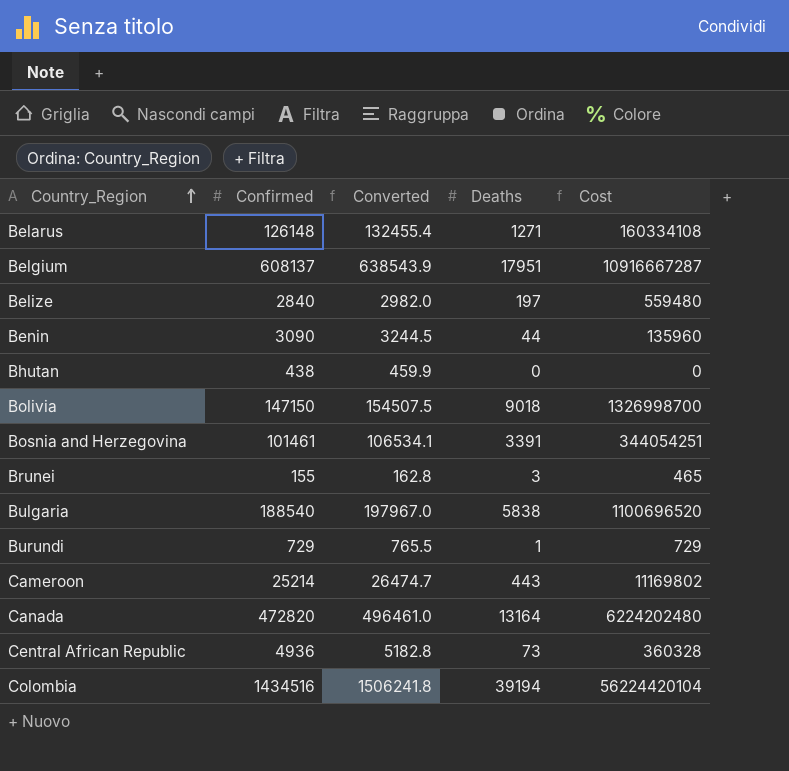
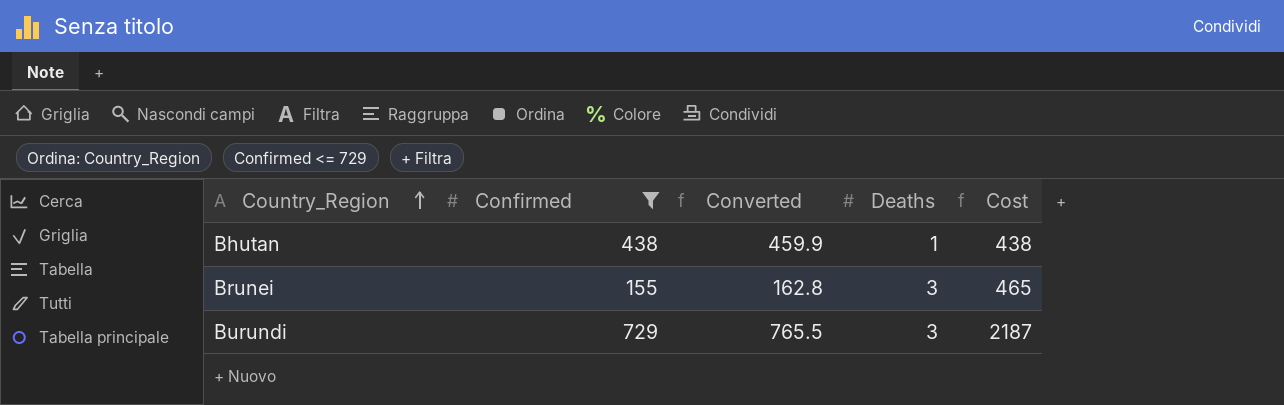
filter: none -> Confirmed <= 729
Bhutan | Deaths: 0 -> 1
Bhutan | Cost: 0 -> 438
Burundi | Deaths: 1 -> 3
Burundi | Cost: 729 -> 2187

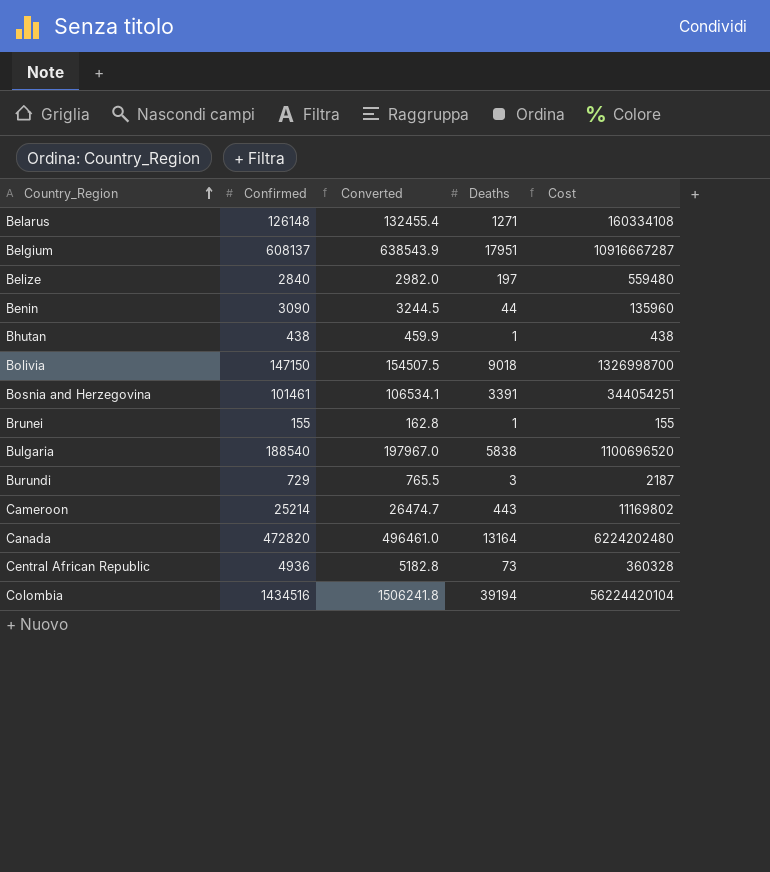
filter: Confirmed <= 729 -> none
Brunei | Deaths: 3 -> 1
Brunei | Cost: 465 -> 155

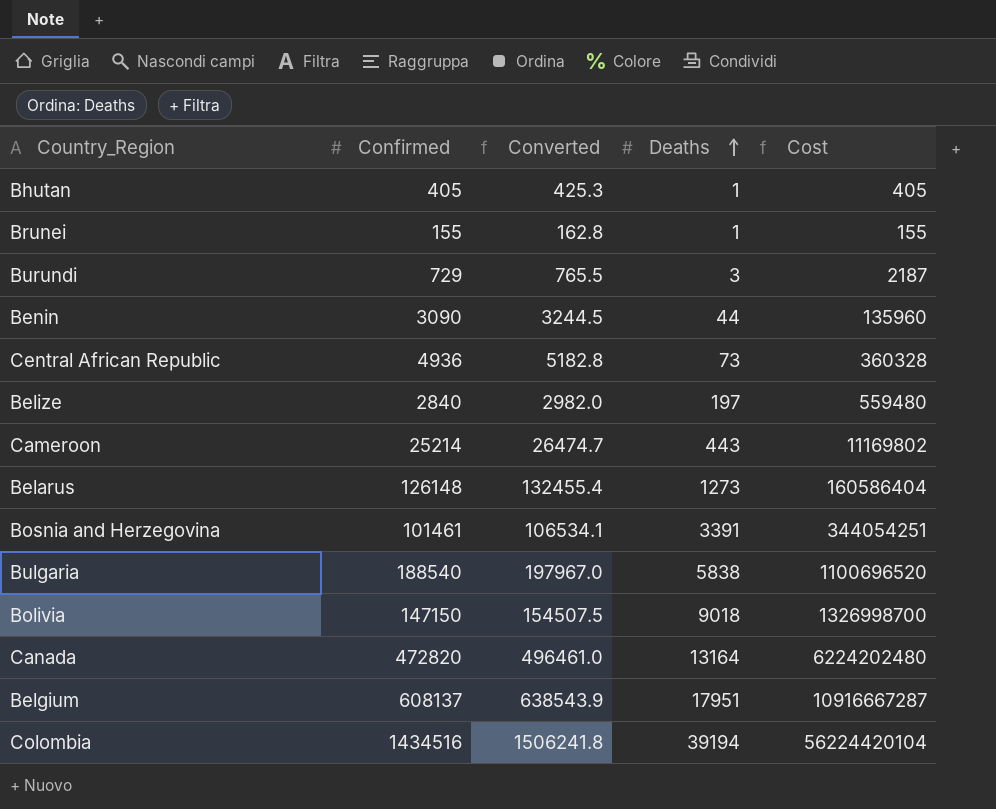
row order: Country_Region ascending -> Deaths ascending
Bhutan | Confirmed: 438 -> 405
Bhutan | Converted: 459.9 -> 425.3
Bhutan | Cost: 438 -> 405
Belarus | Deaths: 1271 -> 1273
Belarus | Cost: 160334108 -> 160586404

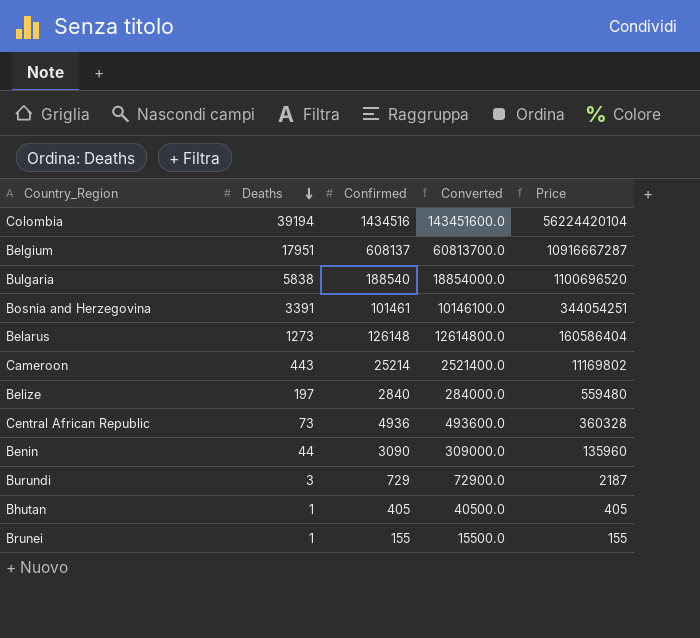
row order: Deaths ascending -> Deaths descending
column Deaths | position: 4 -> 2
column Converted | formula: [Confirmed] * 1.05 -> [Confirmed] * 100
column name: Cost -> Price
row Bolivia: 147150 | 154507.5 | 9018 | 1326998700 -> none
row Canada: 472820 | 496461.0 | 13164 | 6224202480 -> none

